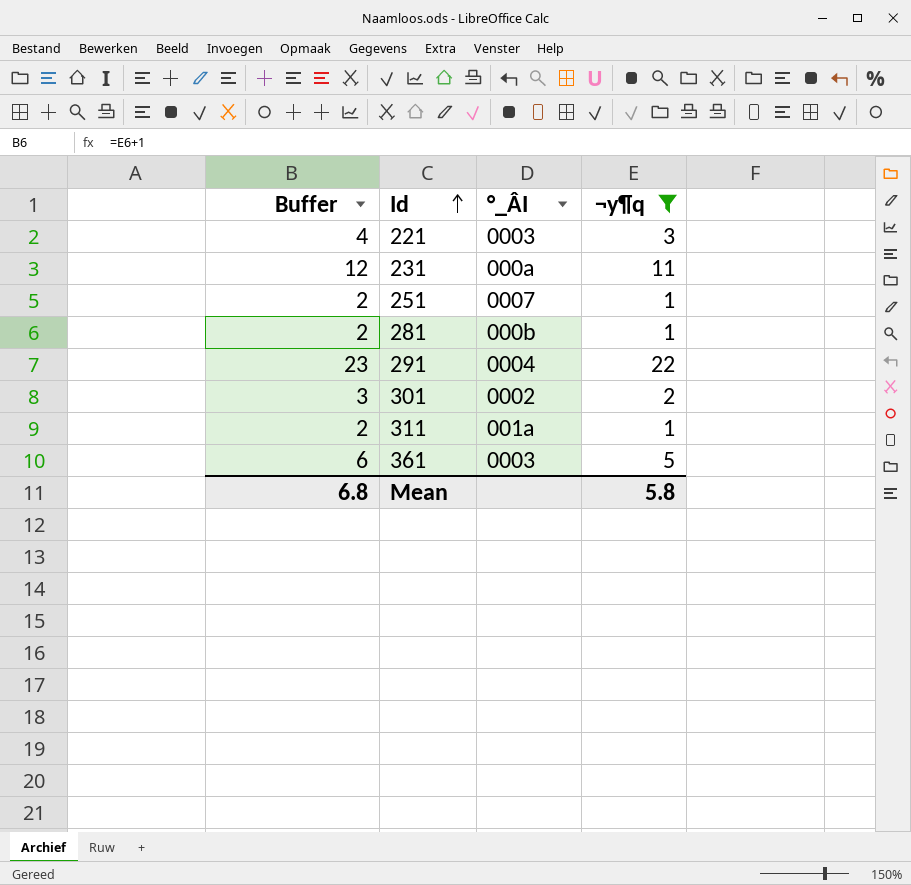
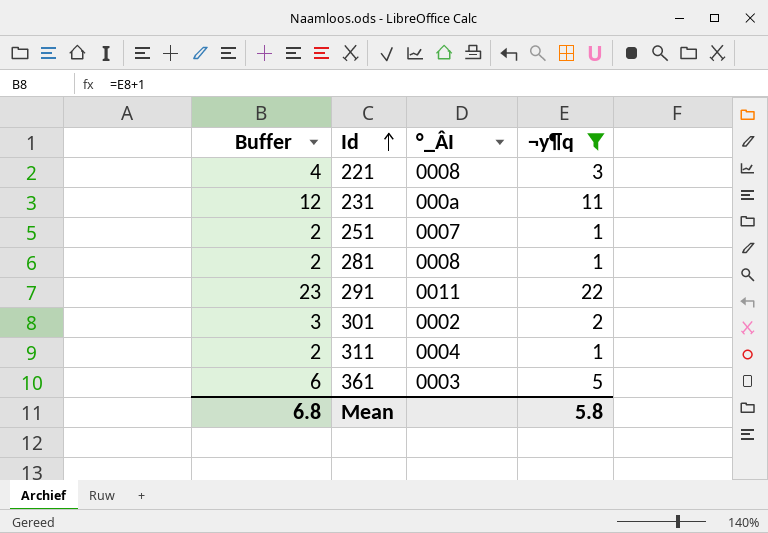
221 | °_ÂI: 0003 -> 0008
281 | °_ÂI: 000b -> 0008
291 | °_ÂI: 0004 -> 0011
311 | °_ÂI: 001a -> 0004

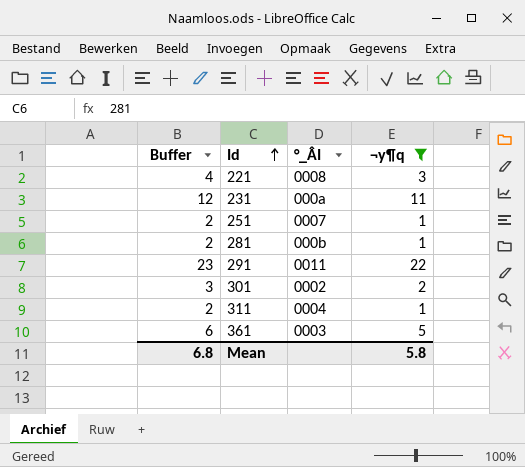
281 | °_ÂI: 0008 -> 000b

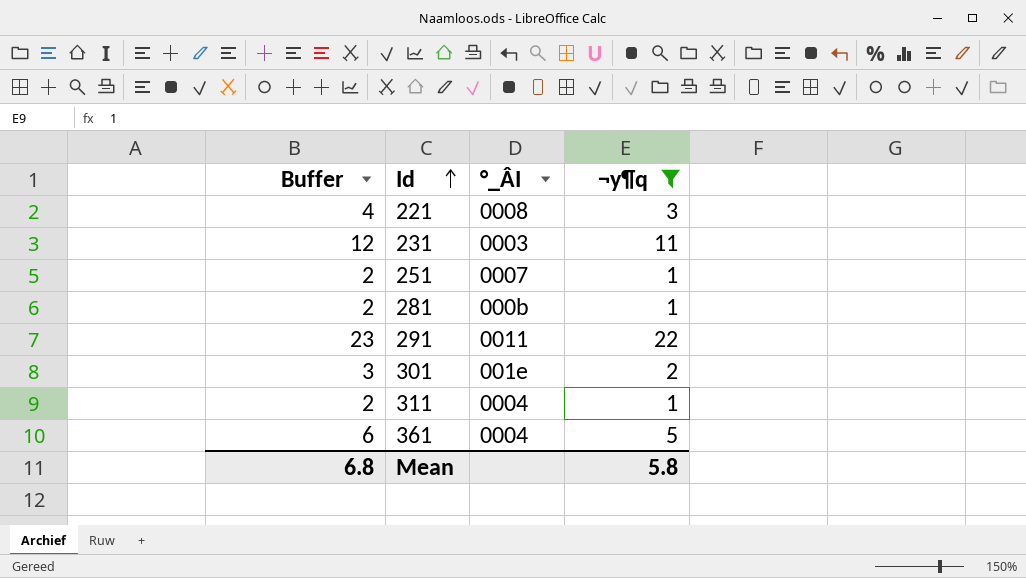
231 | °_ÂI: 000a -> 0003
301 | °_ÂI: 0002 -> 001e
361 | °_ÂI: 0003 -> 0004

